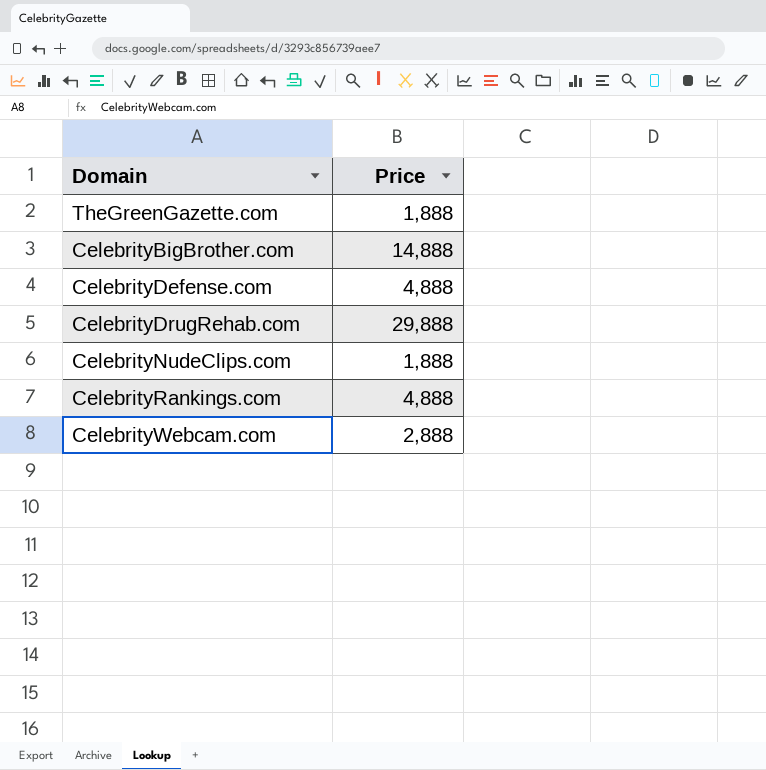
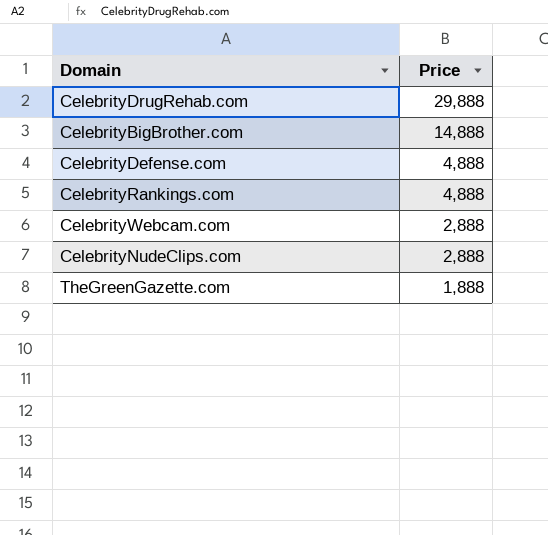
row order: none -> Price descending
CelebrityNudeClips.com | Price: 1,888 -> 2,888

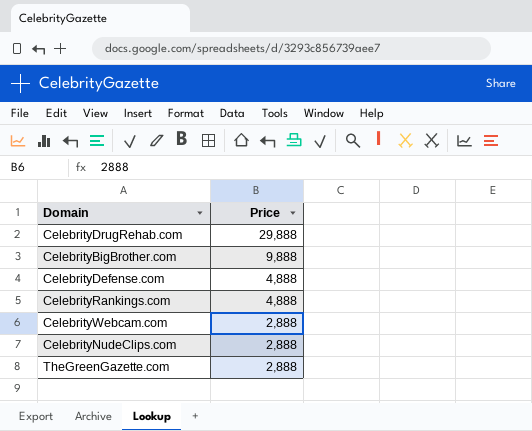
CelebrityBigBrother.com | Price: 14,888 -> 9,888
TheGreenGazette.com | Price: 1,888 -> 2,888

